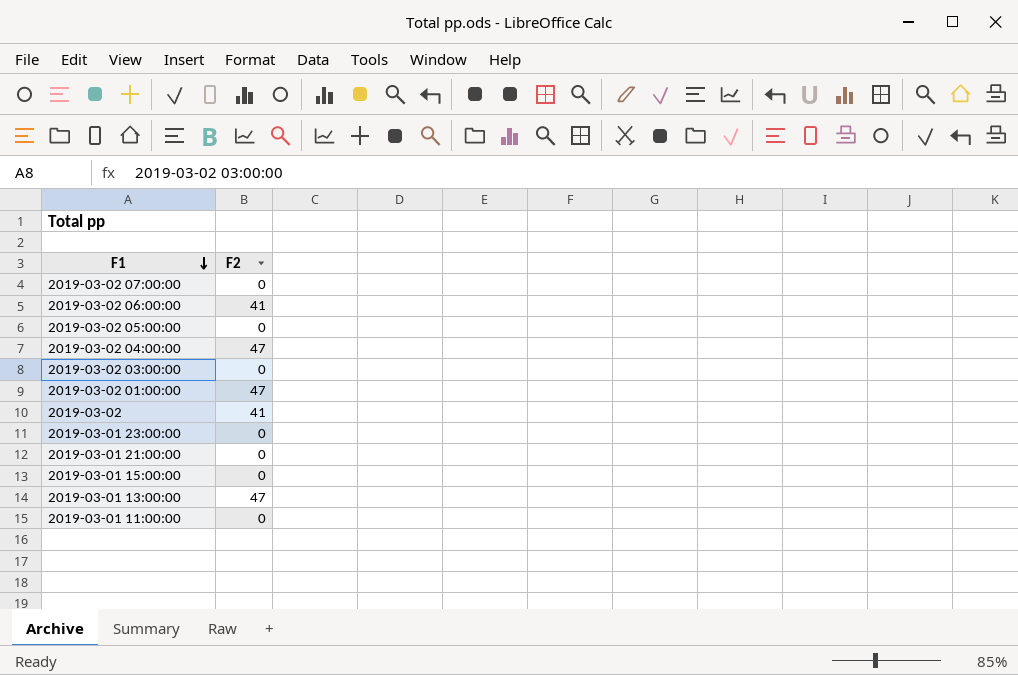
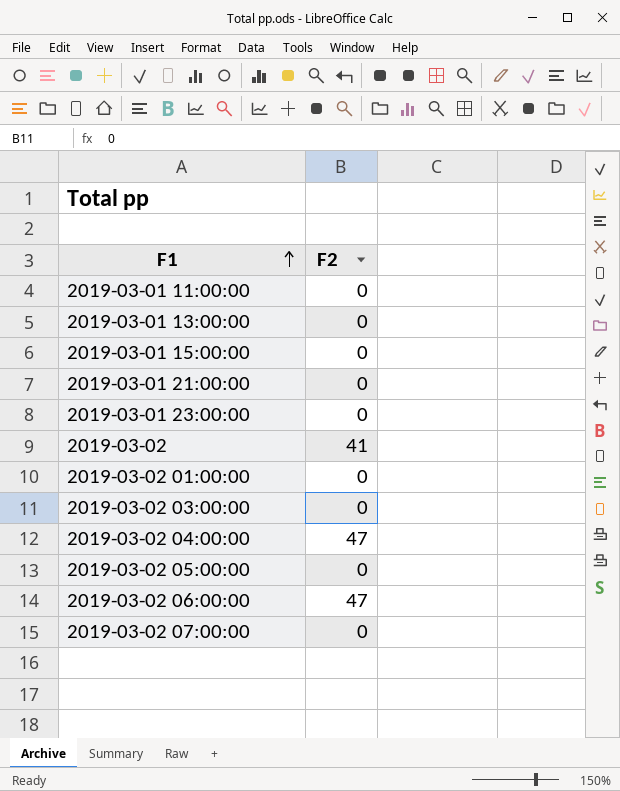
row order: F1 descending -> F1 ascending
2019-03-01 13:00:00 | F2: 47 -> 0
2019-03-02 01:00:00 | F2: 47 -> 0
2019-03-02 06:00:00 | F2: 41 -> 47

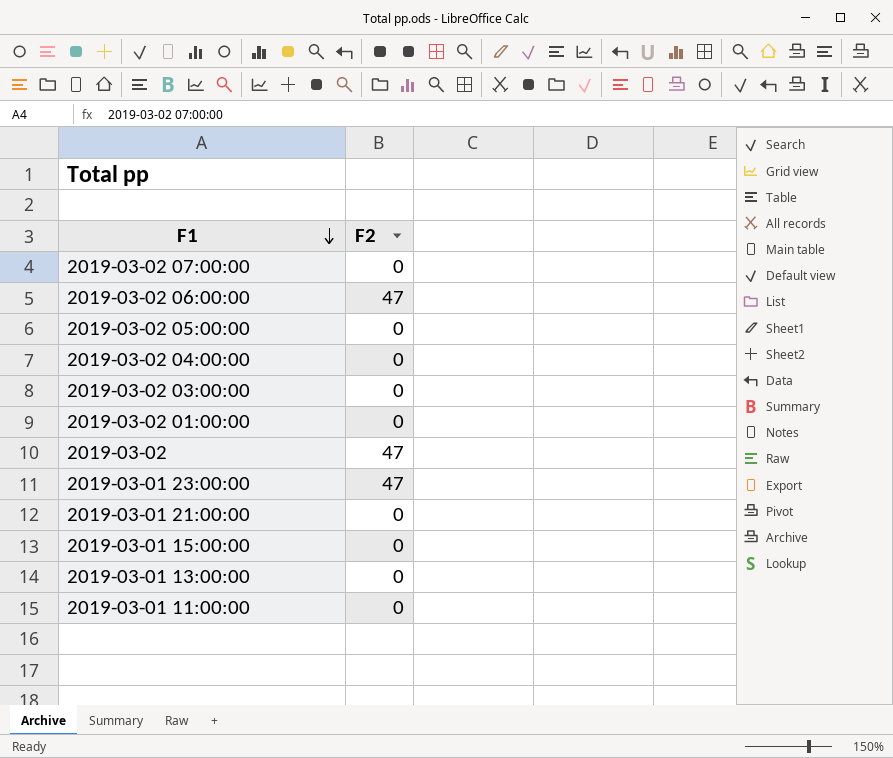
row order: F1 ascending -> F1 descending
2019-03-02 04:00:00 | F2: 47 -> 0
2019-03-02 | F2: 41 -> 47
2019-03-01 23:00:00 | F2: 0 -> 47

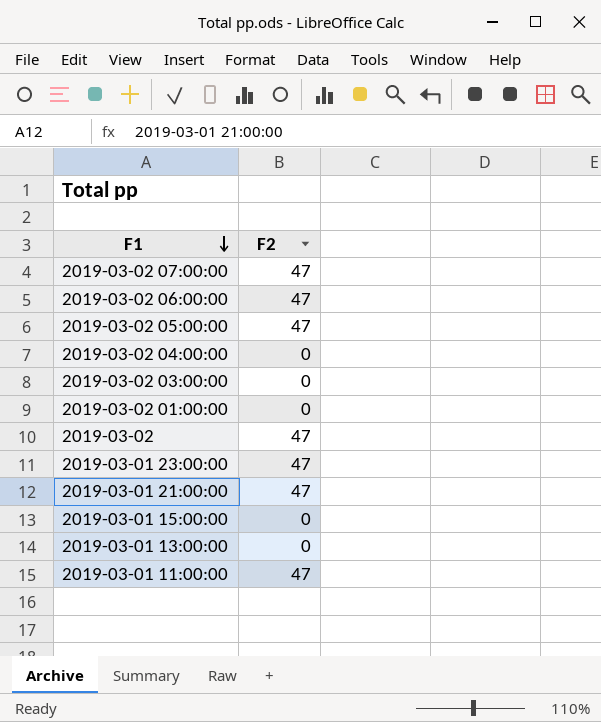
2019-03-02 07:00:00 | F2: 0 -> 47
2019-03-02 05:00:00 | F2: 0 -> 47
2019-03-01 21:00:00 | F2: 0 -> 47
2019-03-01 11:00:00 | F2: 0 -> 47

